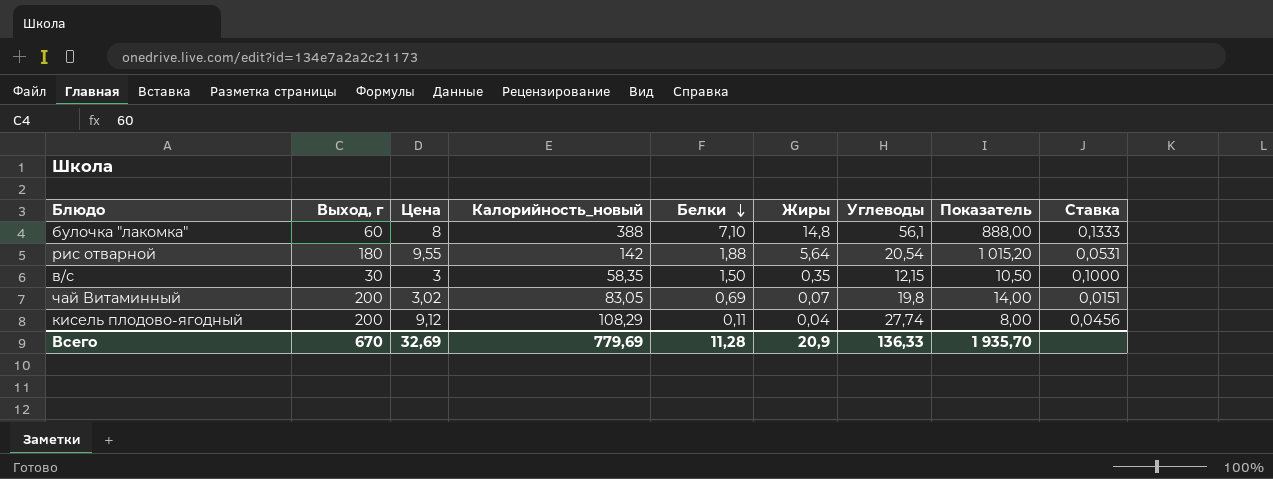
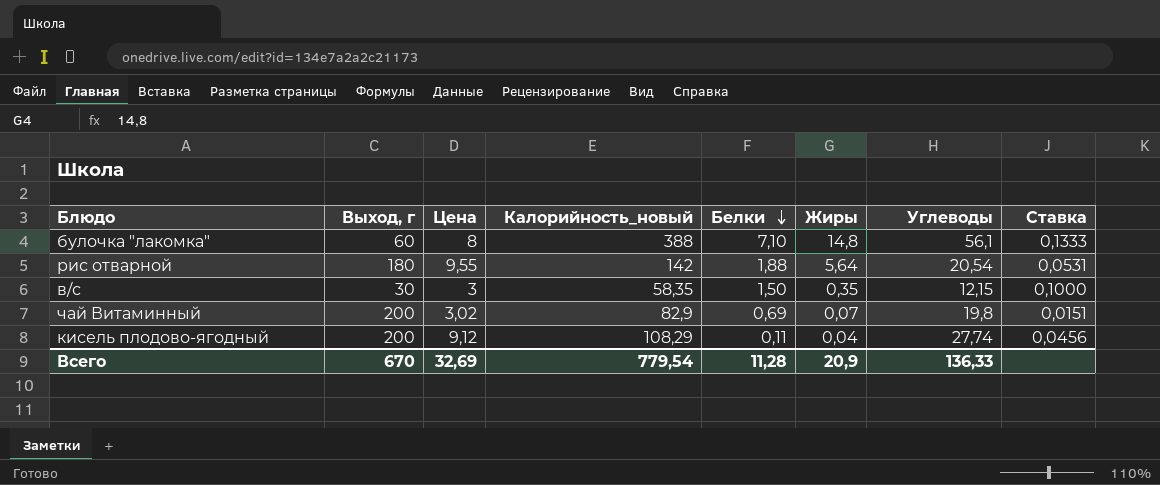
column Показатель | formula: [Выход, г] * [Жиры] -> none
чай Витаминный | Калорийность_новый: 83,05 -> 82,9
Всего | Калорийность_новый: 779,69 -> 779,54

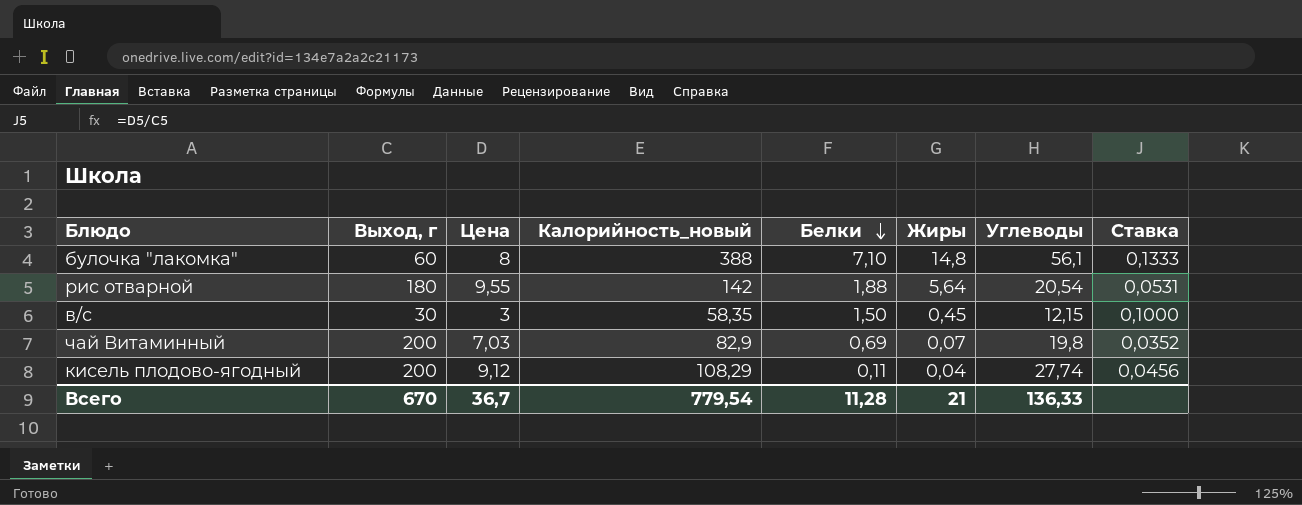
в/с | Жиры: 0,35 -> 0,45
чай Витаминный | Цена: 3,02 -> 7,03
чай Витаминный | Ставка: 0,0151 -> 0,0352
Всего | Цена: 32,69 -> 36,7
Всего | Жиры: 20,9 -> 21

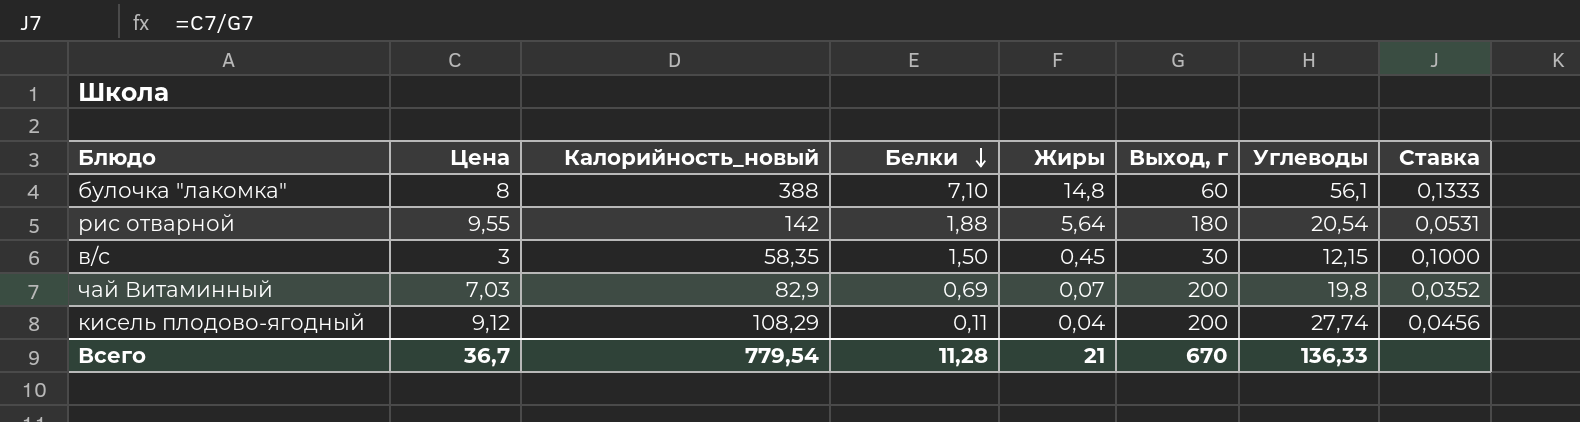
column Выход, г | position: 2 -> 6

